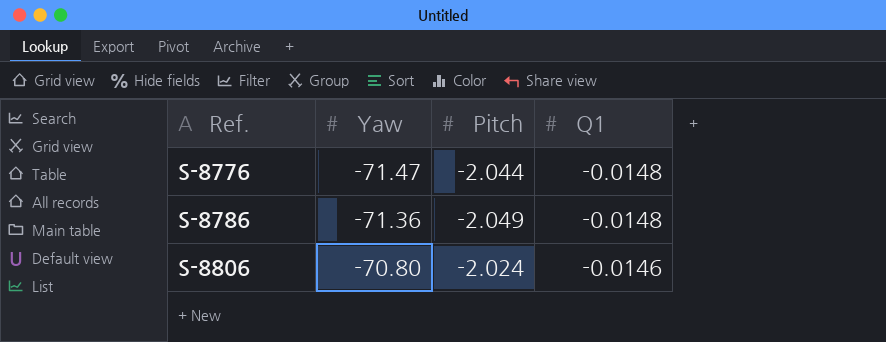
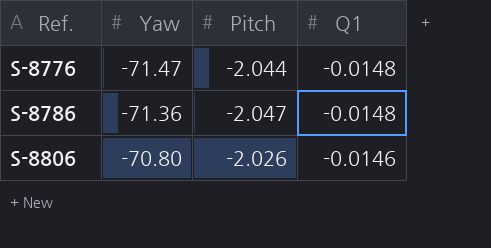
S-8786 | Pitch: -2.049 -> -2.047
S-8806 | Pitch: -2.024 -> -2.026

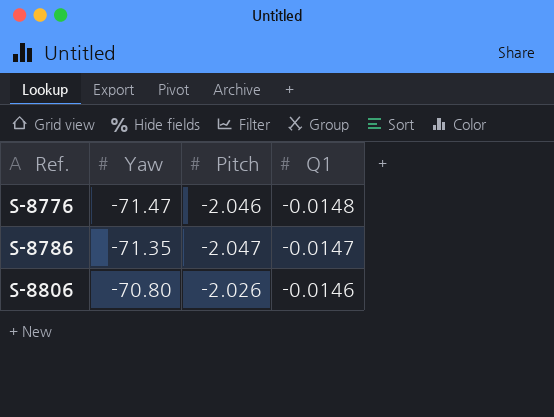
S-8776 | Pitch: -2.044 -> -2.046
S-8786 | Yaw: -71.36 -> -71.35
S-8786 | Q1: -0.0148 -> -0.0147

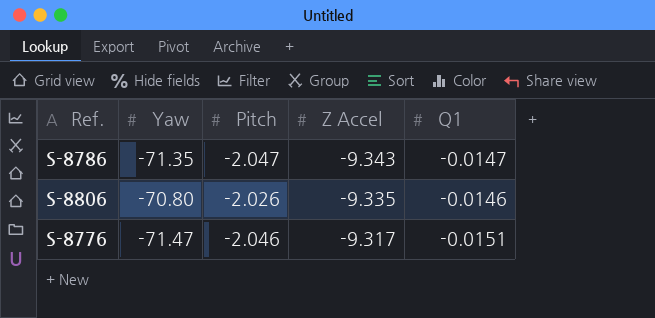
row order: Ref. ascending -> Z Accel ascending
column Z Accel | position: none -> 4
S-8776 | Q1: -0.0148 -> -0.0151

